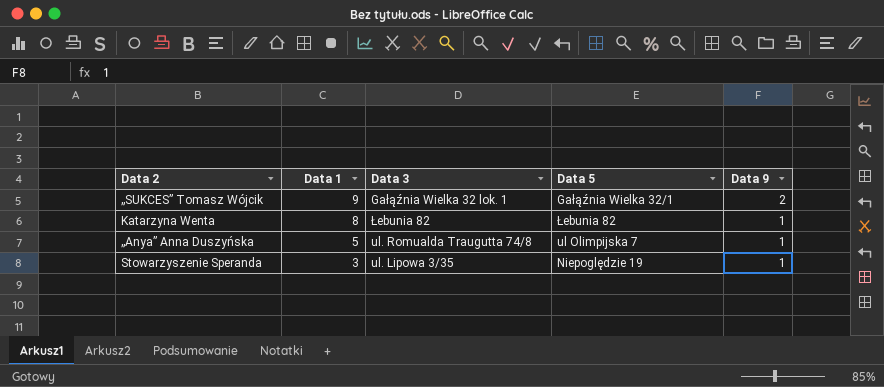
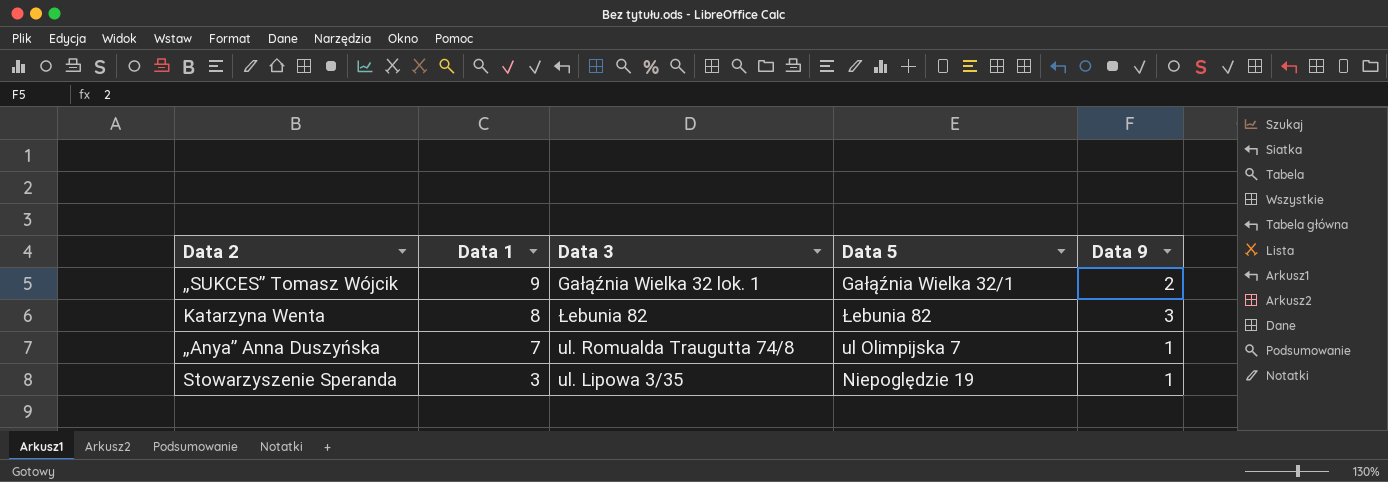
Katarzyna Wenta | Data 9: 1 -> 3
„Anya” Anna Duszyńska | Data 1: 5 -> 7

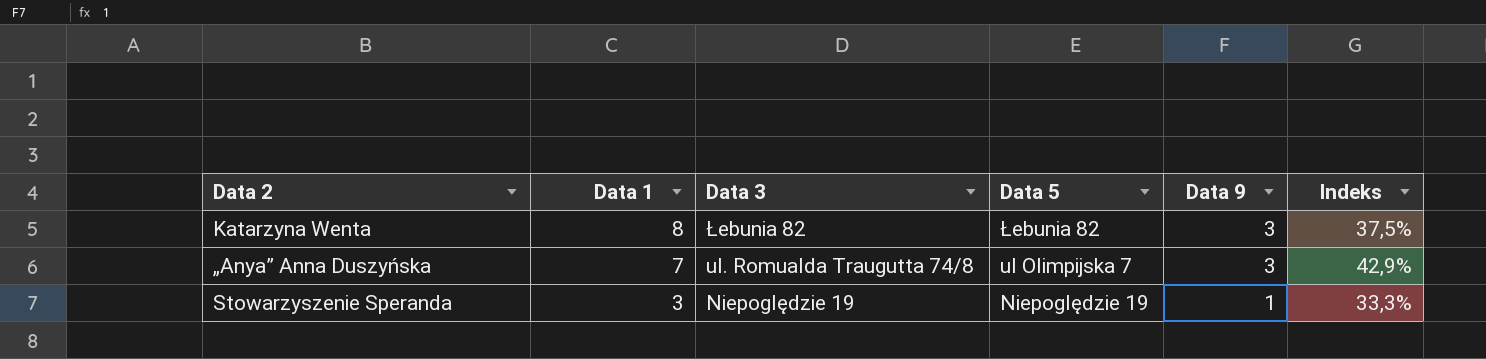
column Indeks | formula: none -> [Data 9] / [Data 1]
row „SUKCES” Tomasz Wójcik: 9 | Gałąźnia Wielka 32 lok. 1 | Gałąźnia Wielka 32/1 | 2 -> none
„Anya” Anna Duszyńska | Data 9: 1 -> 3
Stowarzyszenie Speranda | Data 3: ul. Lipowa 3/35 -> Niepoględzie 19

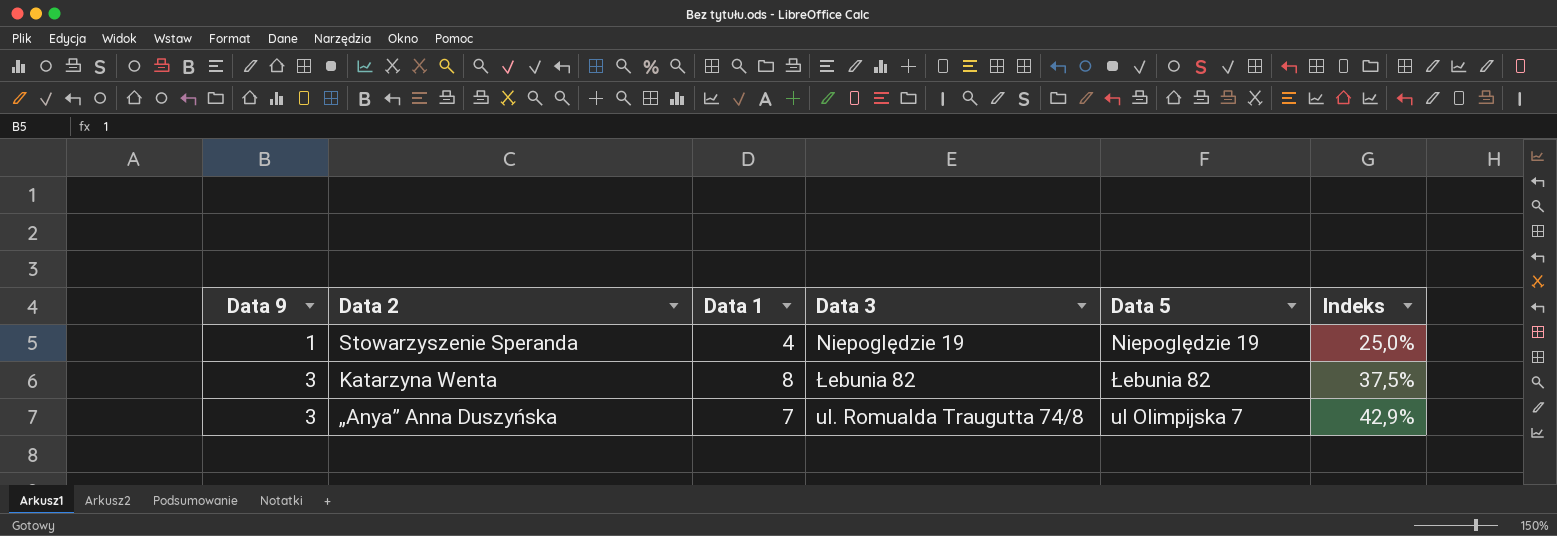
row order: Data 1 descending -> Data 9 ascending
column Data 9 | position: 5 -> 1
Stowarzyszenie Speranda | Data 1: 3 -> 4
Stowarzyszenie Speranda | Indeks: 33,3% -> 25,0%

